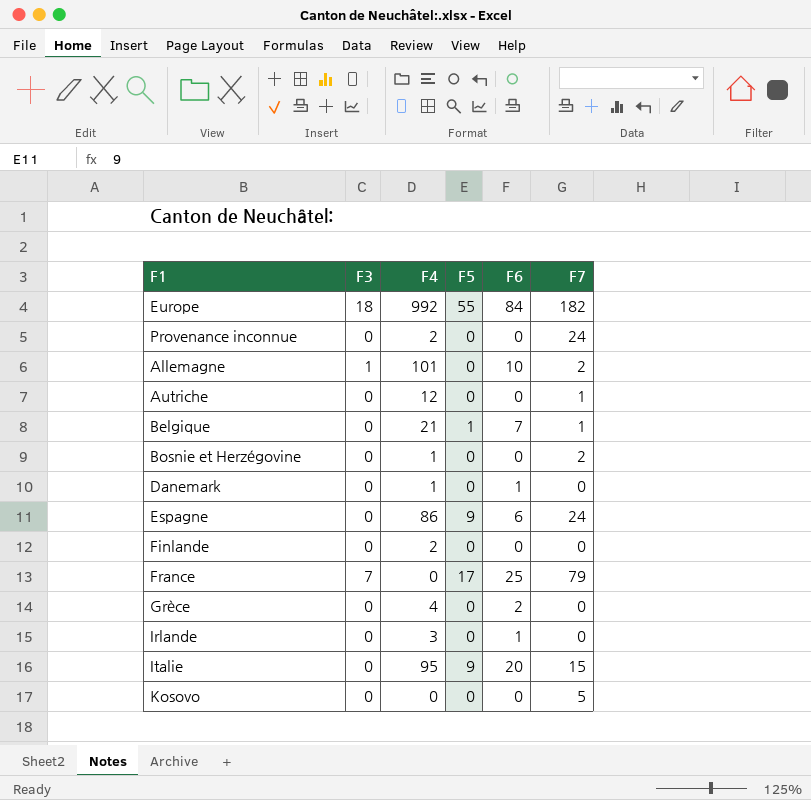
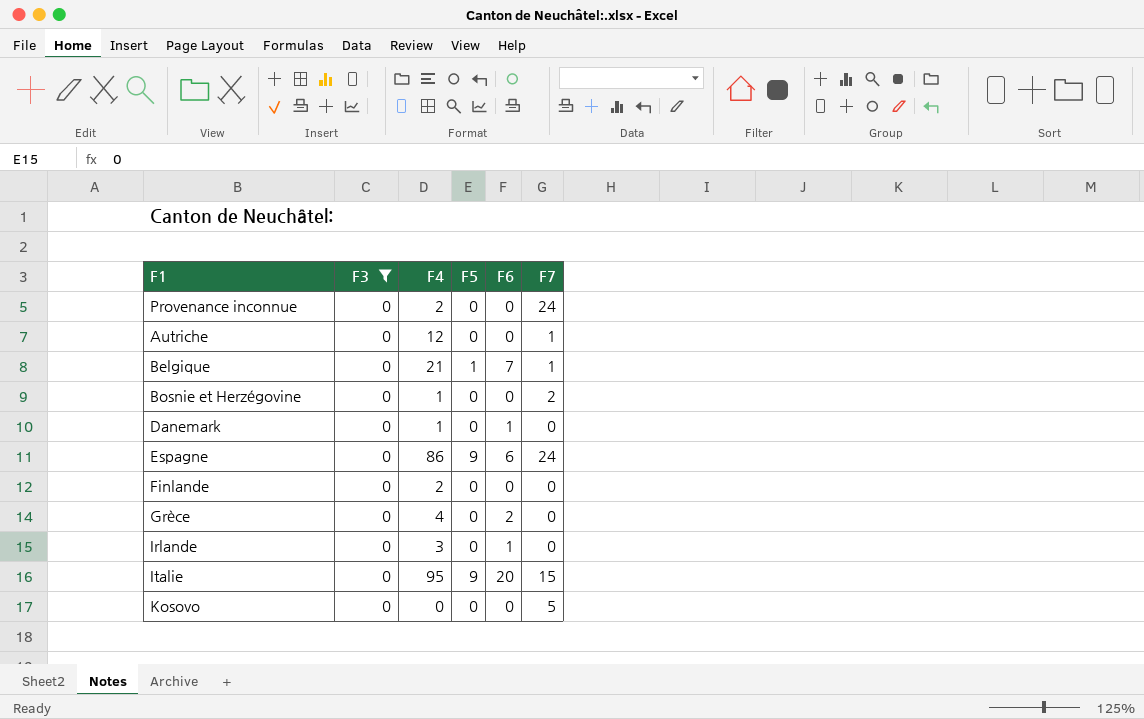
filter: none -> F3 = 0

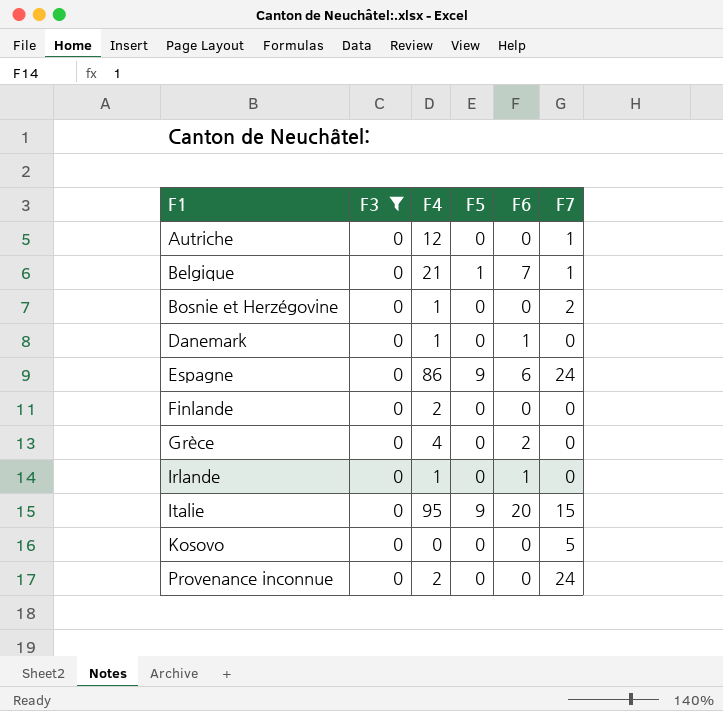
row order: none -> F1 ascending
Irlande | F4: 3 -> 1

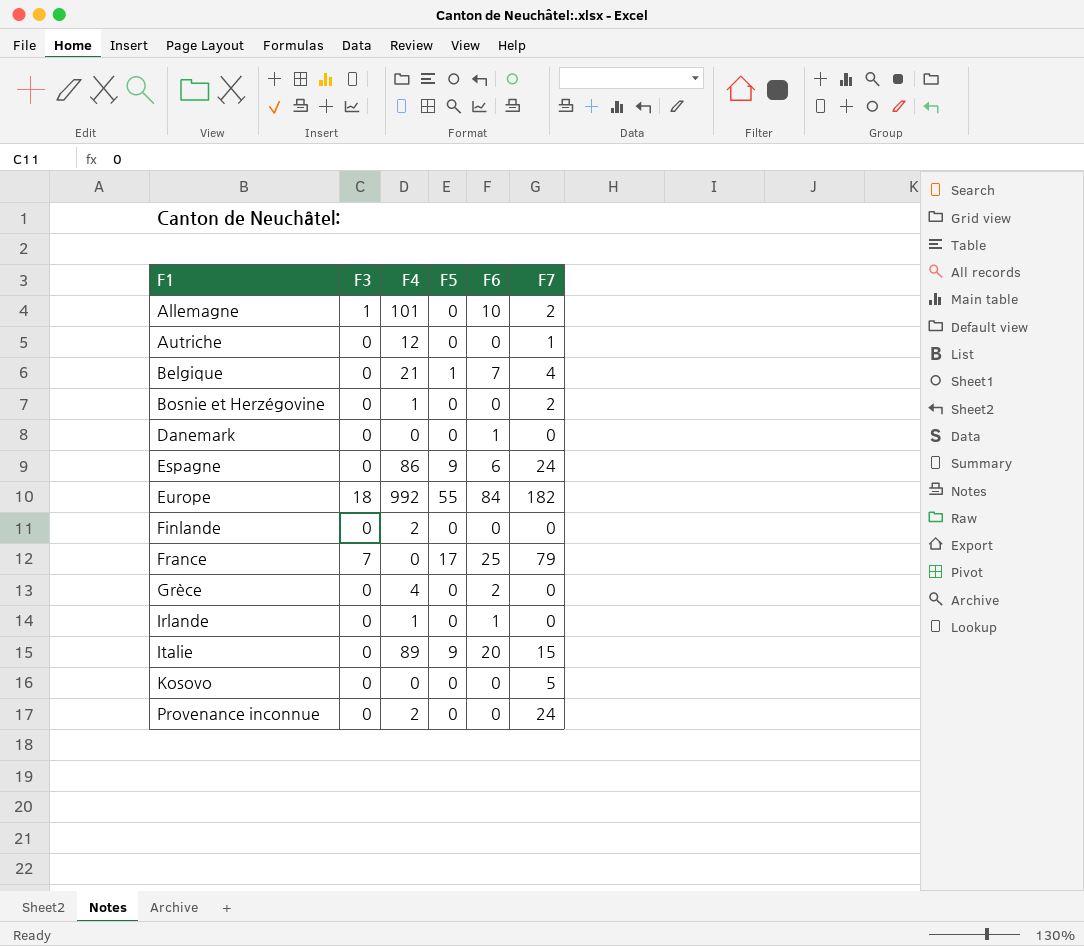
filter: F3 = 0 -> none
Belgique | F7: 1 -> 4
Danemark | F4: 1 -> 0
Italie | F4: 95 -> 89

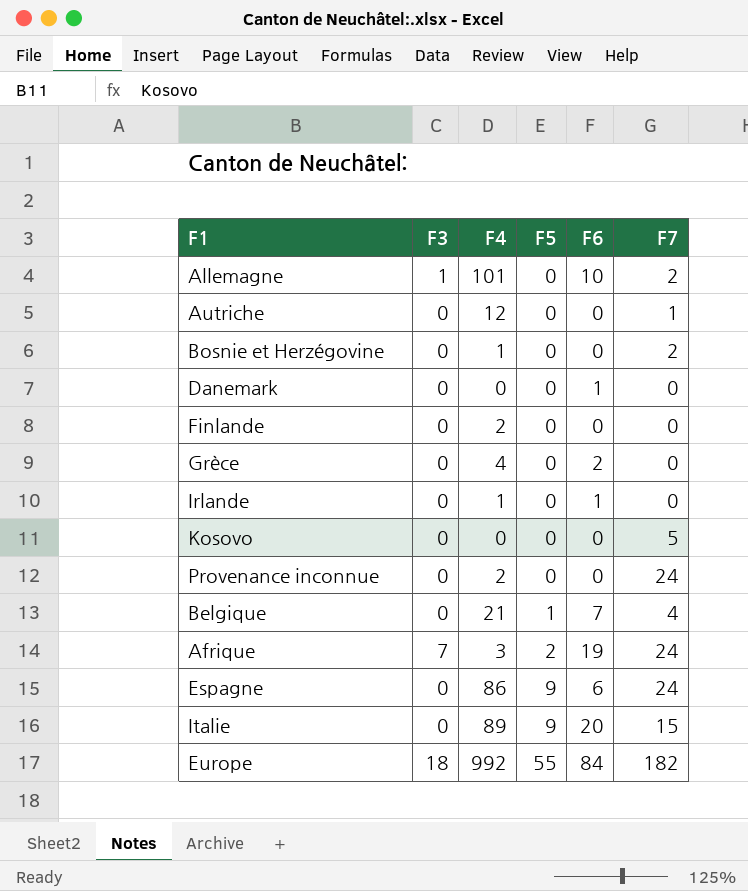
row order: F1 ascending -> F5 ascending
row France: 7 | 0 | 17 | 25 | 79 -> none
row Afrique: none -> 7 | 3 | 2 | 19 | 24

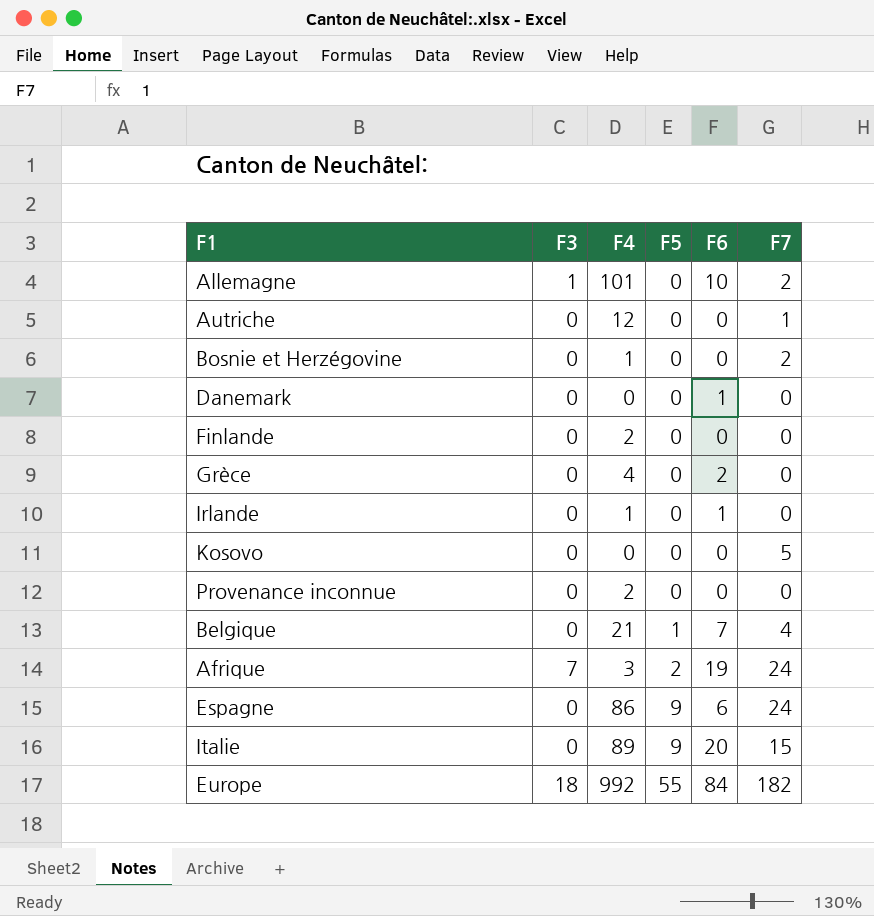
Provenance inconnue | F7: 24 -> 0

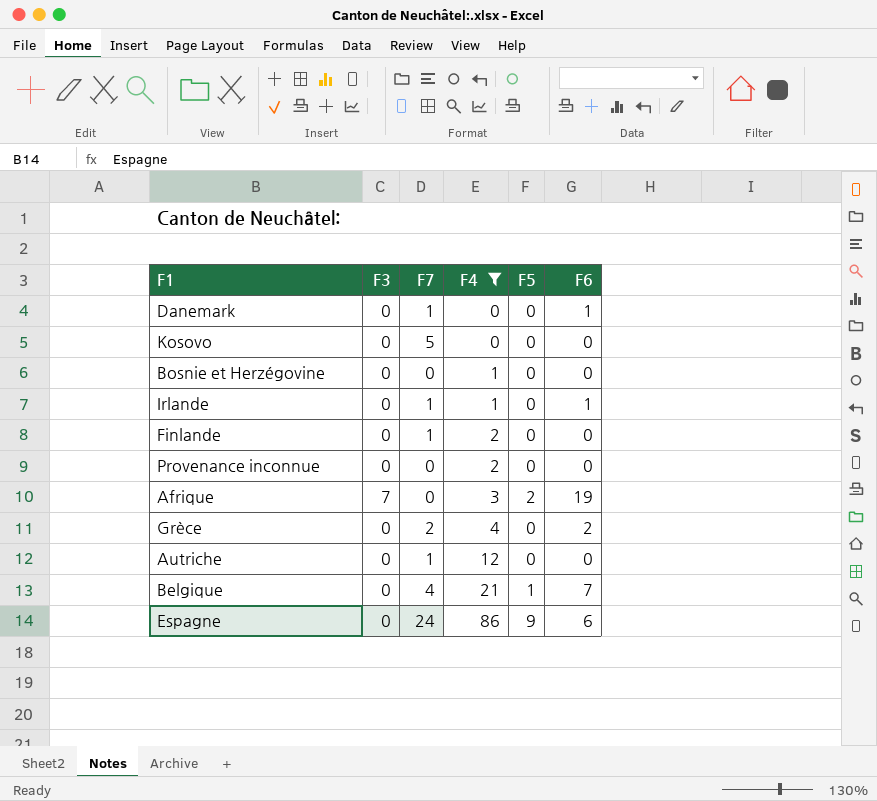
filter: none -> F4 <= 86
row order: F5 ascending -> F4 ascending
column F7 | position: 6 -> 3
Danemark | F7: 0 -> 1
Bosnie et Herzégovine | F7: 2 -> 0
Irlande | F7: 0 -> 1
Finlande | F7: 0 -> 1
Afrique | F7: 24 -> 0
Grèce | F7: 0 -> 2

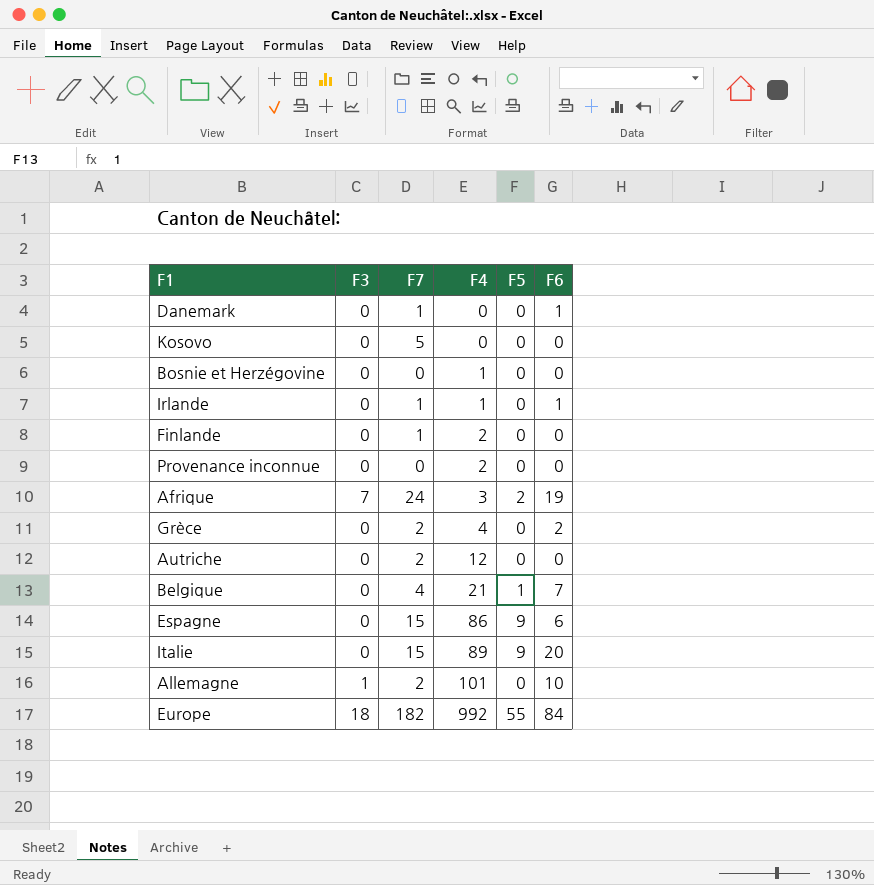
filter: F4 <= 86 -> none
Afrique | F7: 0 -> 24
Autriche | F7: 1 -> 2
Espagne | F7: 24 -> 15

